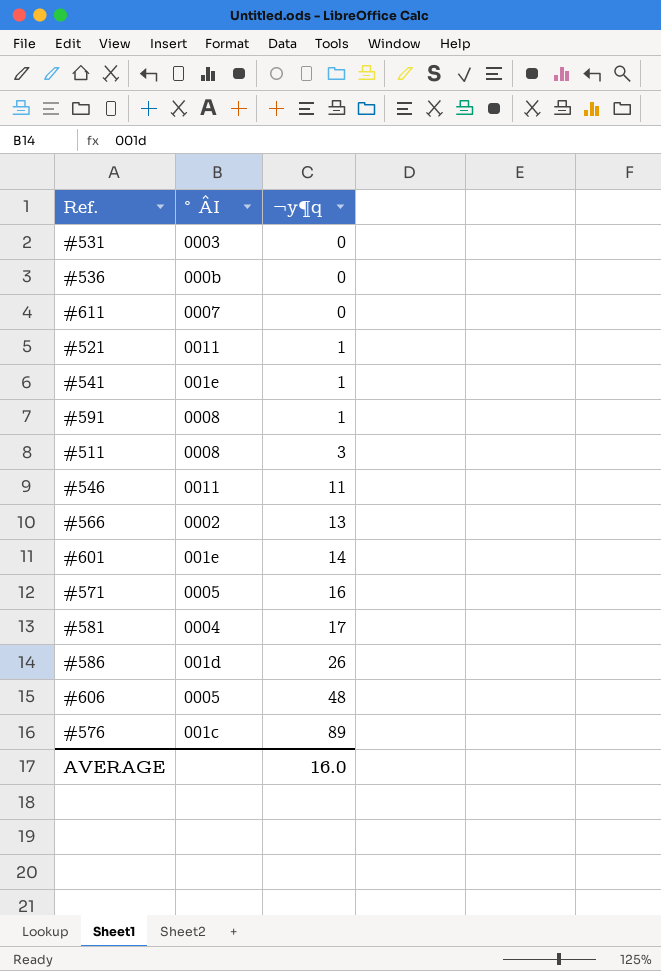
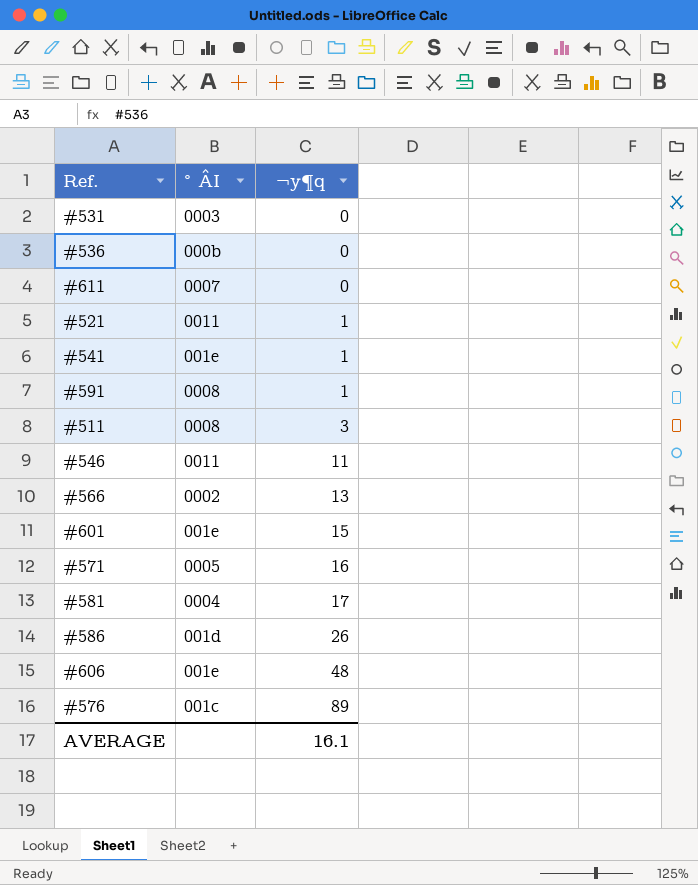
#601 | ¬y¶q: 14 -> 15
#606 | ° ÂI: 0005 -> 001e
AVERAGE | ¬y¶q: 16.0 -> 16.1

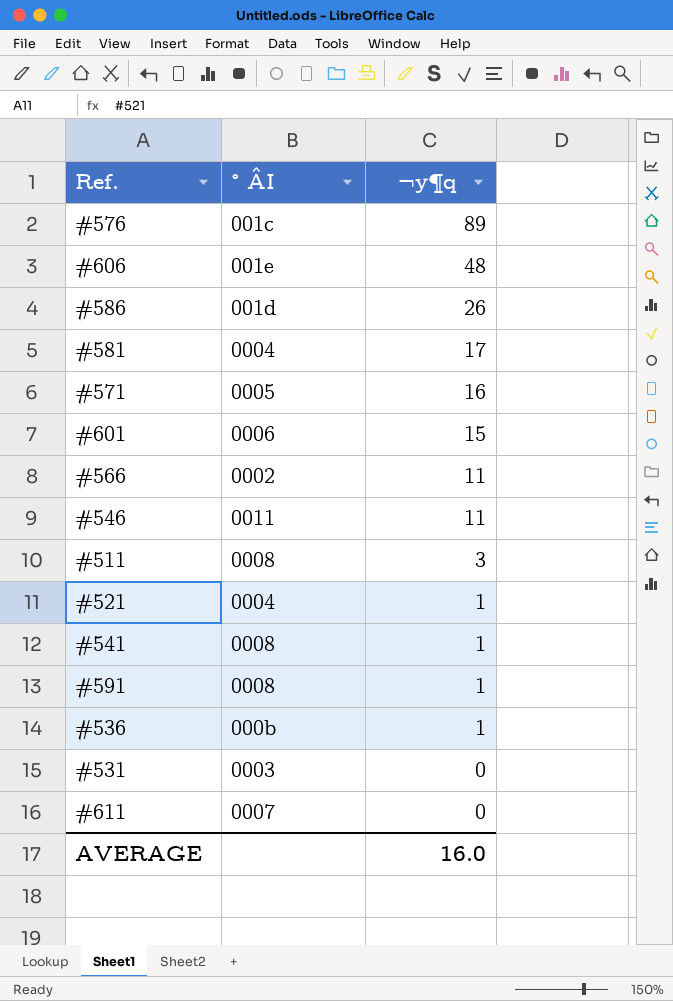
row order: ¬y¶q ascending -> ¬y¶q descending
#601 | ° ÂI: 001e -> 0006
#566 | ¬y¶q: 13 -> 11
#521 | ° ÂI: 0011 -> 0004
#541 | ° ÂI: 001e -> 0008
#536 | ¬y¶q: 0 -> 1
AVERAGE | ¬y¶q: 16.1 -> 16.0

